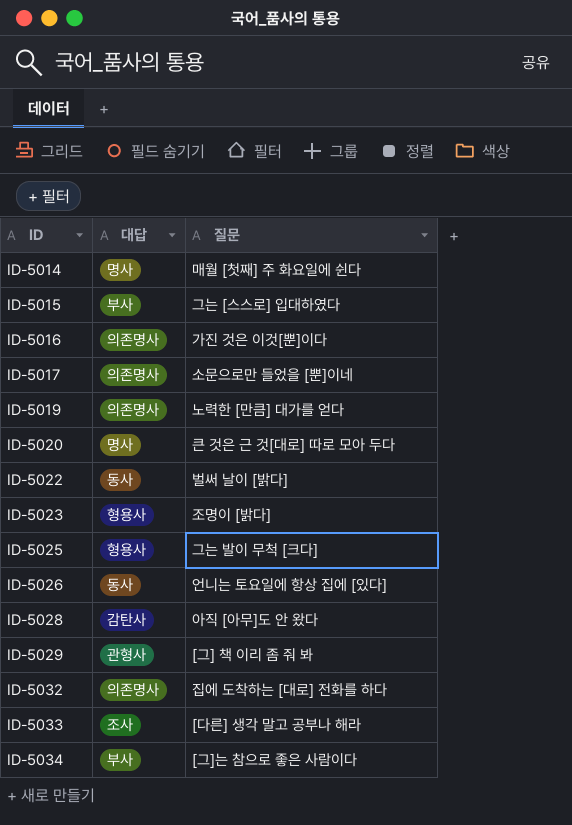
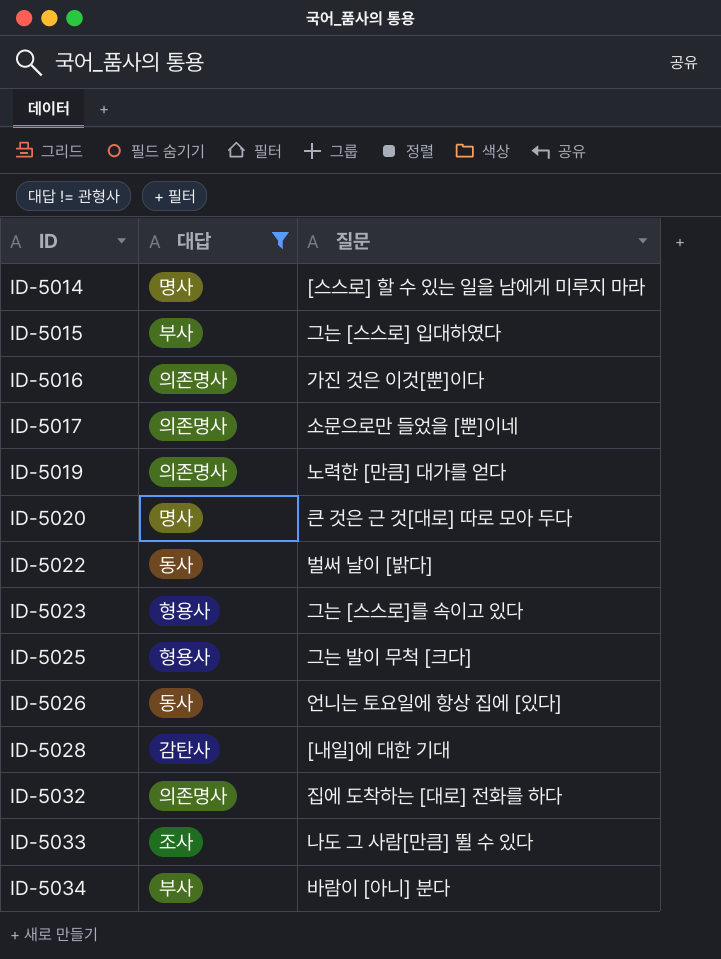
filter: none -> 대답 != 관형사
ID-5014 | 질문: 매월 [첫째] 주 화요일에 쉰다 -> [스스로] 할 수 있는 일을 남에게 미루지 마라
ID-5023 | 질문: 조명이 [밝다] -> 그는 [스스로]를 속이고 있다
ID-5028 | 질문: 아직 [아무]도 안 왔다 -> [내일]에 대한 기대
ID-5033 | 질문: [다른] 생각 말고 공부나 해라 -> 나도 그 사람[만큼] 뛸 수 있다
ID-5034 | 질문: [그]는 참으로 좋은 사람이다 -> 바람이 [아니] 분다

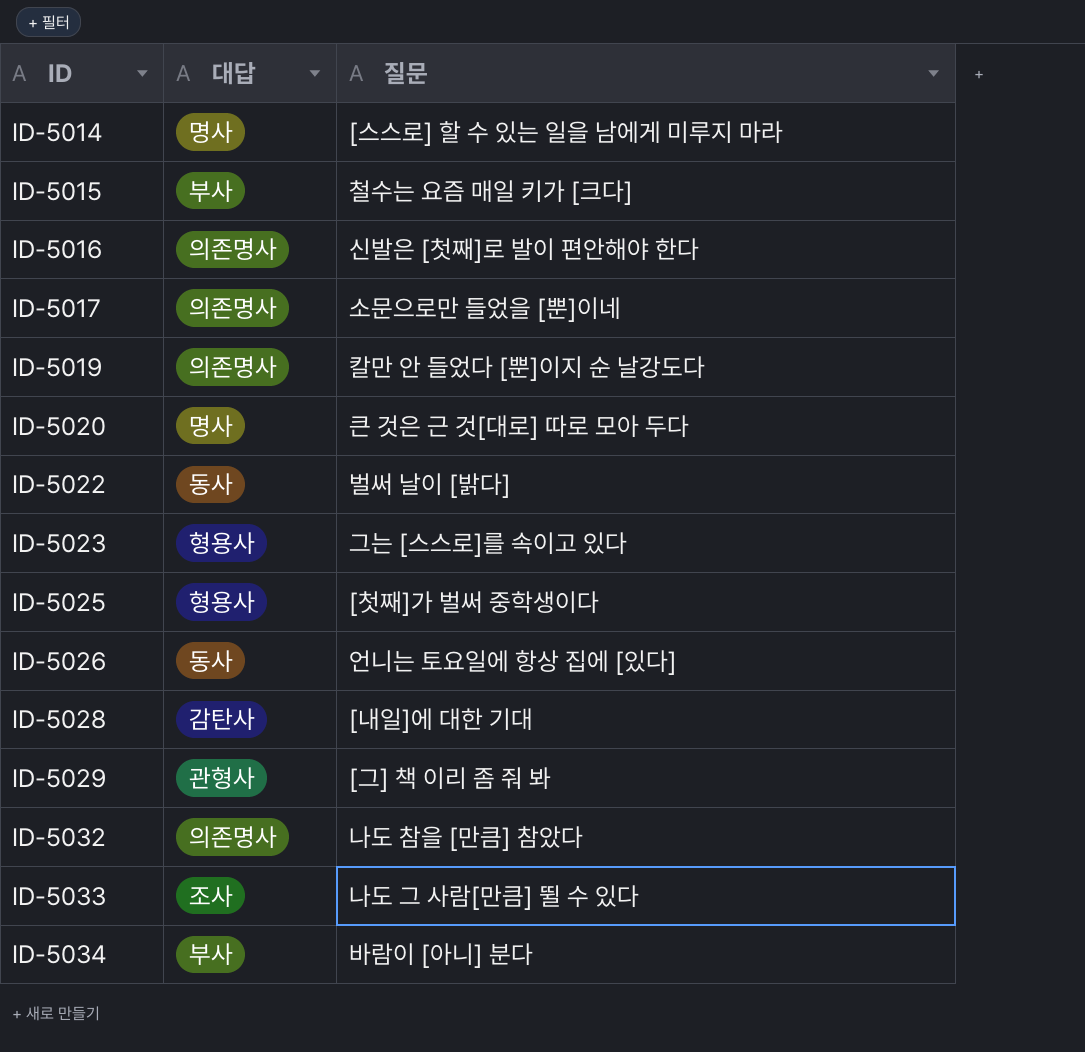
filter: 대답 != 관형사 -> none
ID-5015 | 질문: 그는 [스스로] 입대하였다 -> 철수는 요즘 매일 키가 [크다]
ID-5016 | 질문: 가진 것은 이것[뿐]이다 -> 신발은 [첫째]로 발이 편안해야 한다
ID-5019 | 질문: 노력한 [만큼] 대가를 얻다 -> 칼만 안 들었다 [뿐]이지 순 날강도다
ID-5025 | 질문: 그는 발이 무척 [크다] -> [첫째]가 벌써 중학생이다
ID-5032 | 질문: 집에 도착하는 [대로] 전화를 하다 -> 나도 참을 [만큼] 참았다

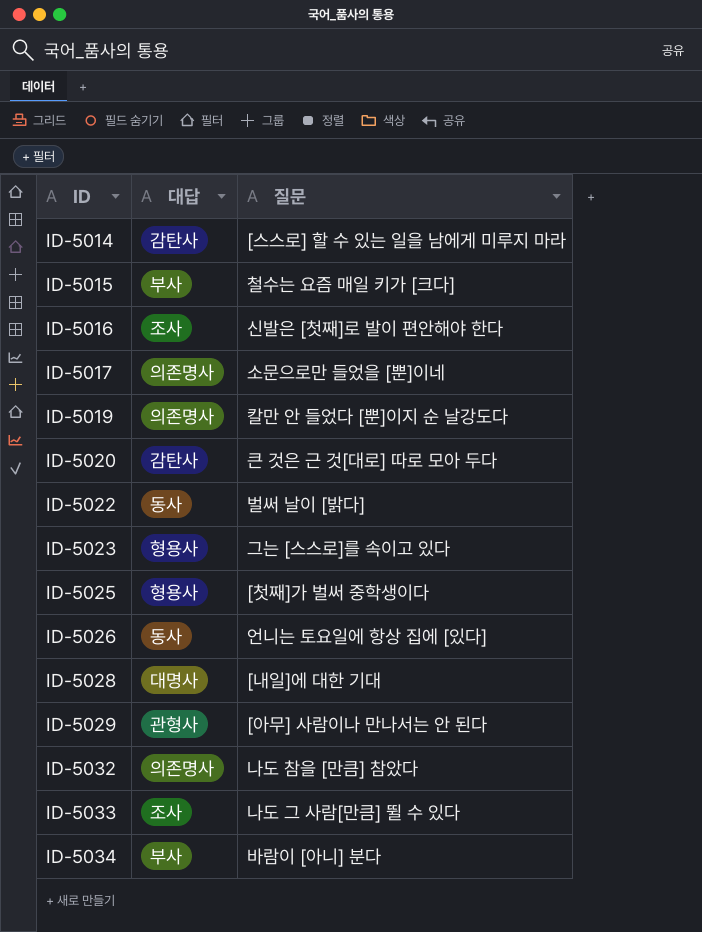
ID-5014 | 대답: 명사 -> 감탄사
ID-5016 | 대답: 의존명사 -> 조사
ID-5020 | 대답: 명사 -> 감탄사
ID-5028 | 대답: 감탄사 -> 대명사
ID-5029 | 질문: [그] 책 이리 좀 줘 봐 -> [아무] 사람이나 만나서는 안 된다

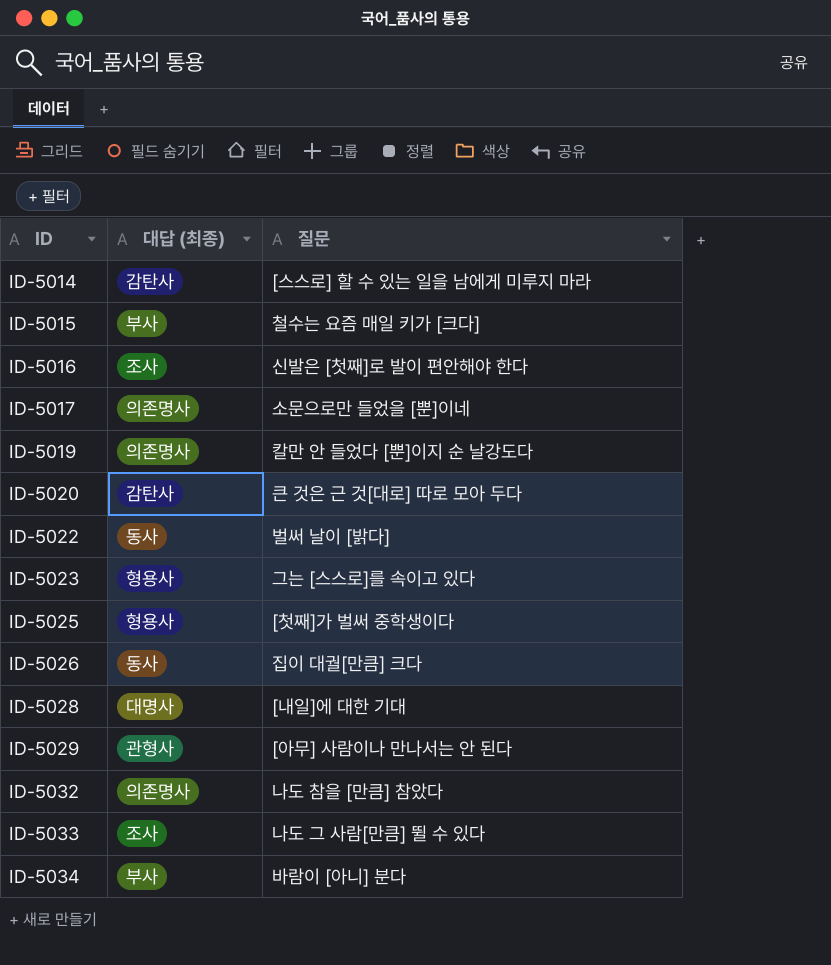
column name: 대답 -> 대답 (최종)
ID-5026 | 질문: 언니는 토요일에 항상 집에 [있다] -> 집이 대궐[만큼] 크다

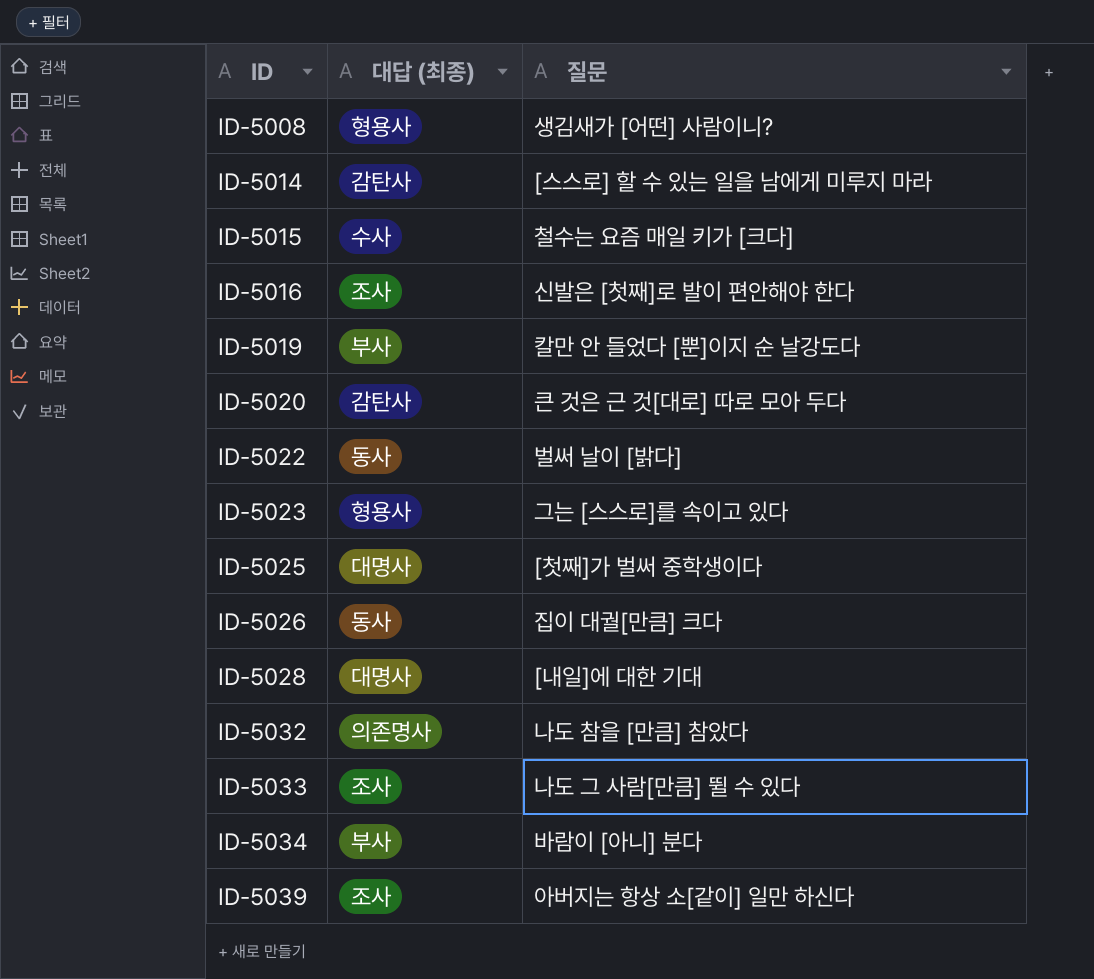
row ID-5017: 의존명사 | 소문으로만 들었을 [뿐]이네 -> none
row ID-5029: 관형사 | [아무] 사람이나 만나서는 안 된다 -> none
row ID-5008: none -> 형용사 | 생김새가 [어떤] 사람이니?
ID-5015 | 대답 (최종): 부사 -> 수사
ID-5019 | 대답 (최종): 의존명사 -> 부사
ID-5025 | 대답 (최종): 형용사 -> 대명사
row ID-5039: none -> 조사 | 아버지는 항상 소[같이] 일만 하신다

